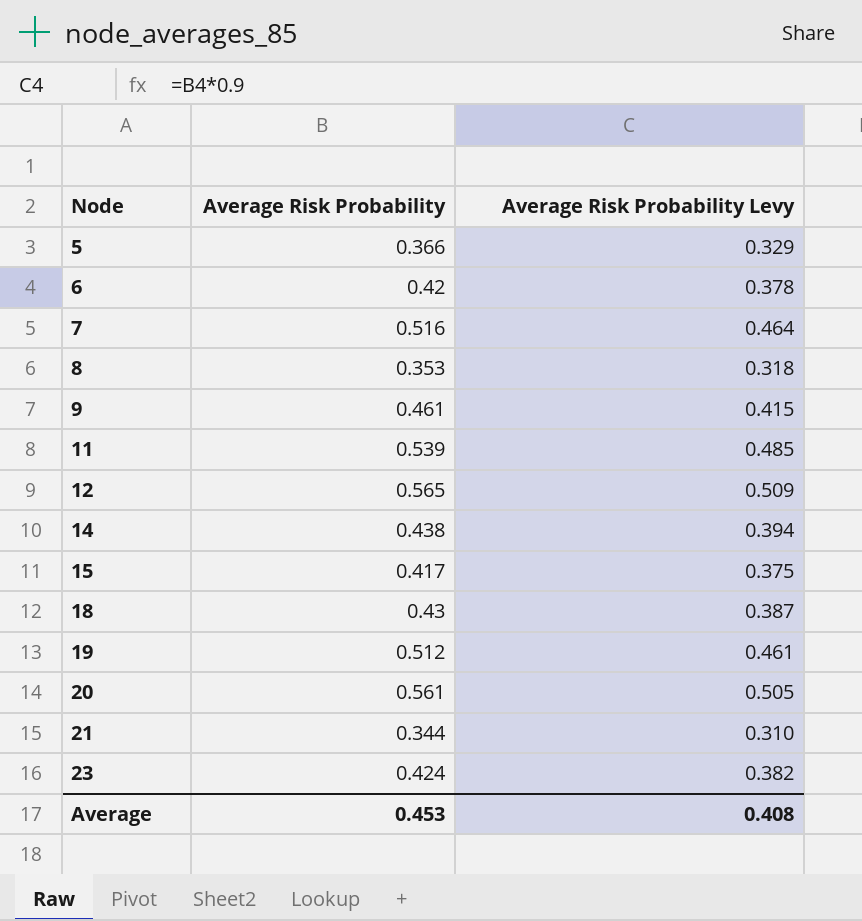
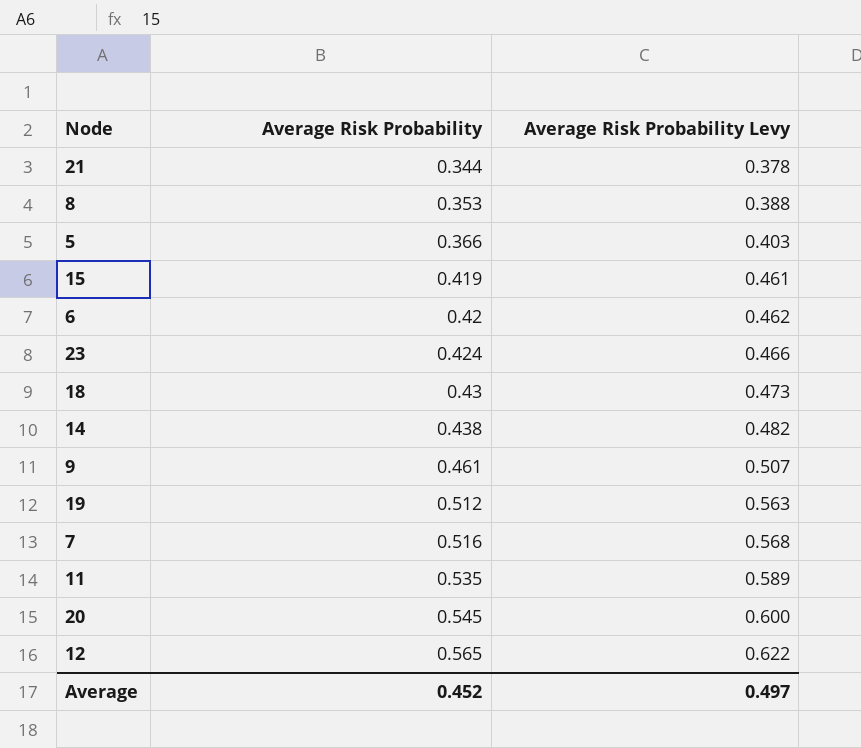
row order: Node ascending -> Average Risk Probability ascending
column Average Risk Probability Levy | formula: [Average Risk Probability] * 0.9 -> [Average Risk Probability] * 1.1
15 | Average Risk Probability: 0.417 -> 0.419
11 | Average Risk Probability: 0.539 -> 0.535
20 | Average Risk Probability: 0.561 -> 0.545
Average | Average Risk Probability: 0.453 -> 0.452
Average | Average Risk Probability Levy: 0.408 -> 0.497

